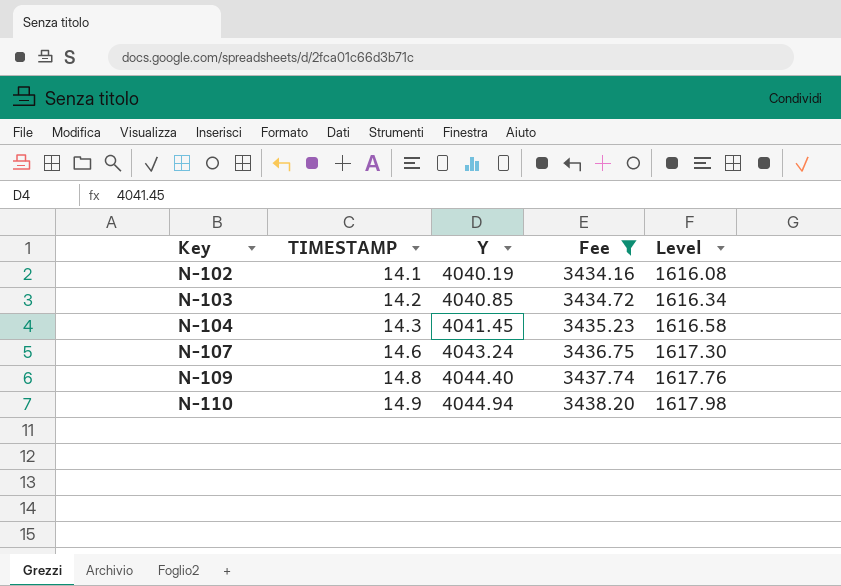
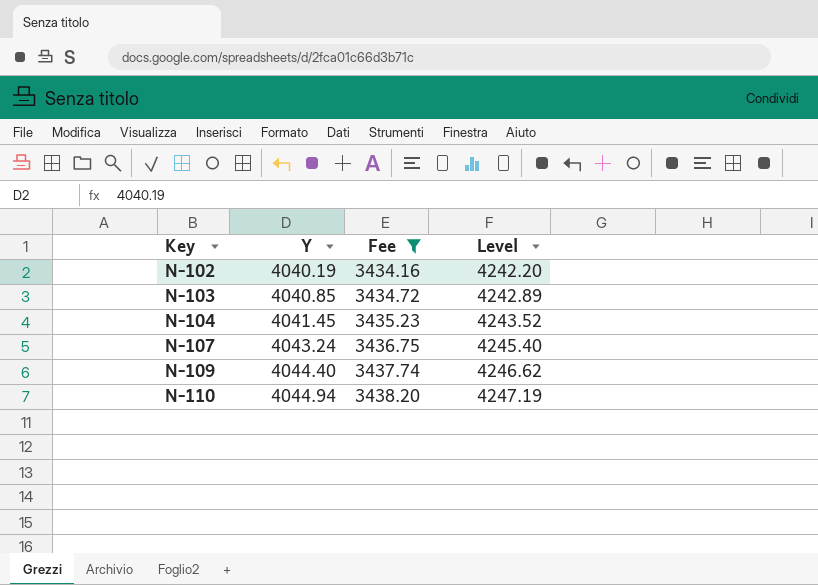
column TIMESTAMP | position: 2 -> none
column Level | formula: [Y] * 0.4 -> [Y] * 1.05

